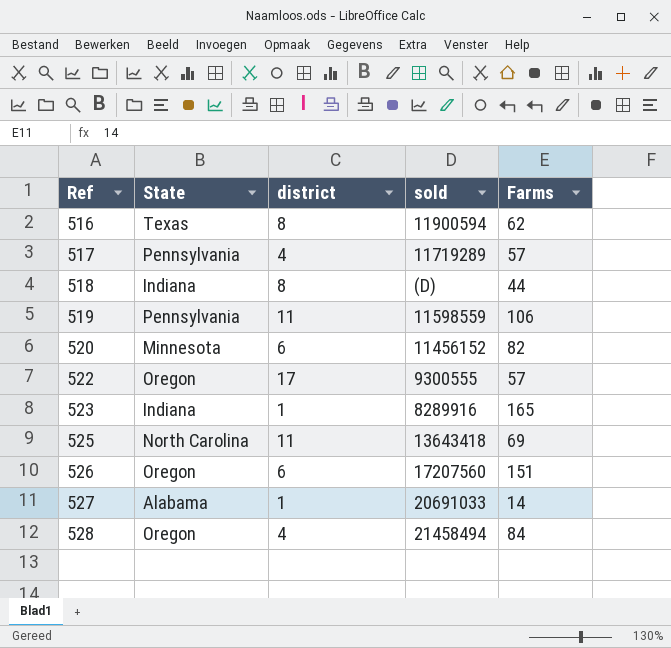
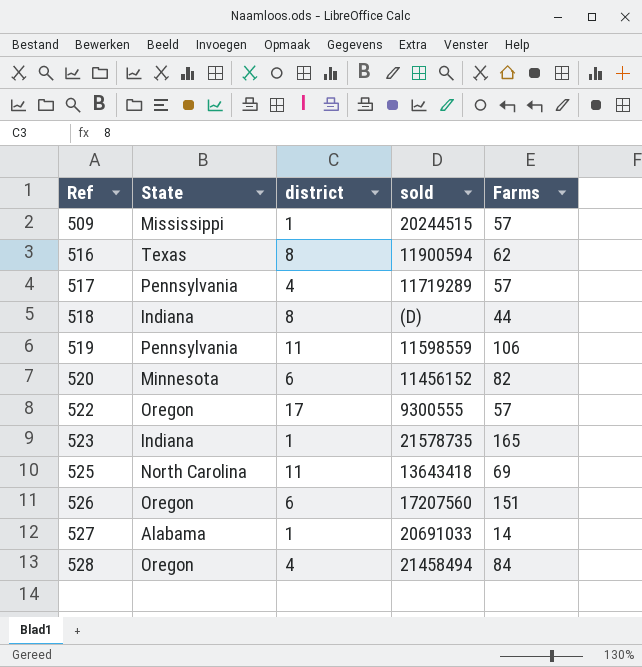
row 509: none -> Mississippi | 1 | 20244515 | 57
523 | sold: 8289916 -> 21578735

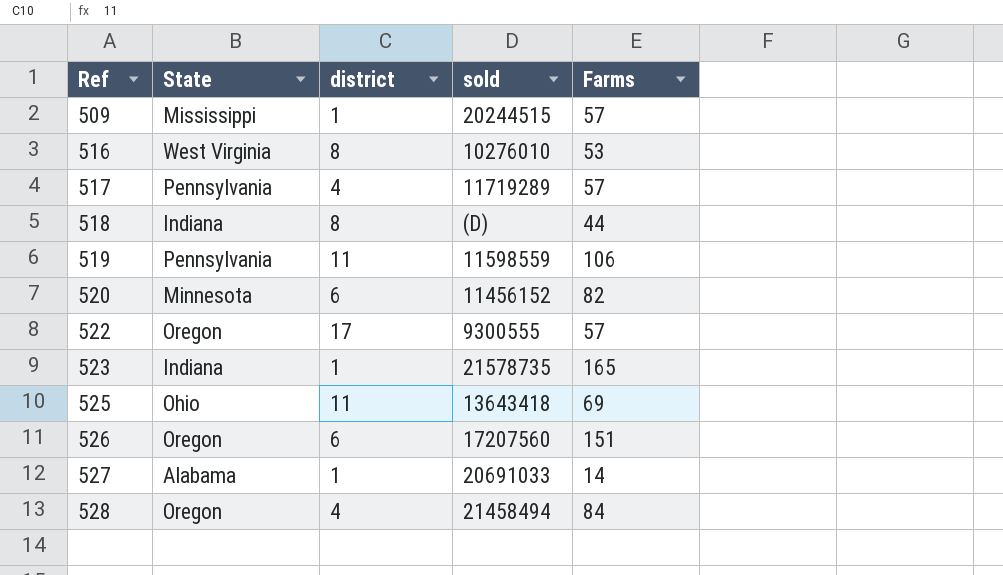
516 | State: Texas -> West Virginia
516 | sold: 11900594 -> 10276010
516 | Farms: 62 -> 53
525 | State: North Carolina -> Ohio

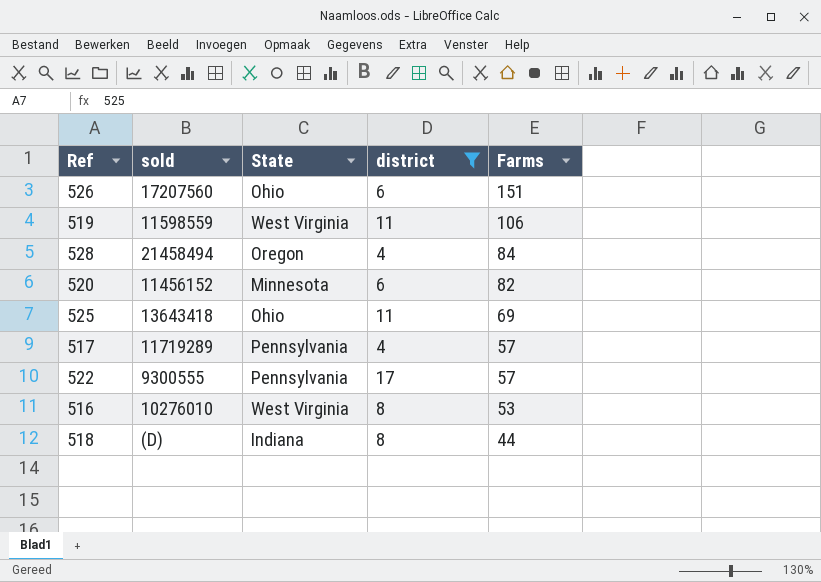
filter: none -> district != 1
row order: Ref ascending -> Farms descending
column sold | position: 4 -> 2
526 | State: Oregon -> Ohio
519 | State: Pennsylvania -> West Virginia
522 | State: Oregon -> Pennsylvania

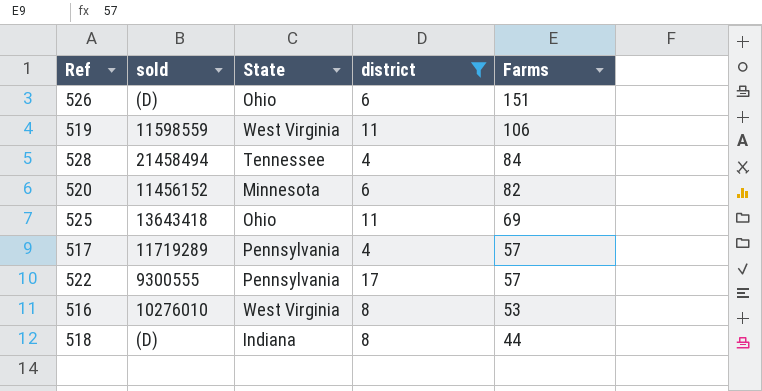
526 | sold: 17207560 -> (D)
528 | State: Oregon -> Tennessee

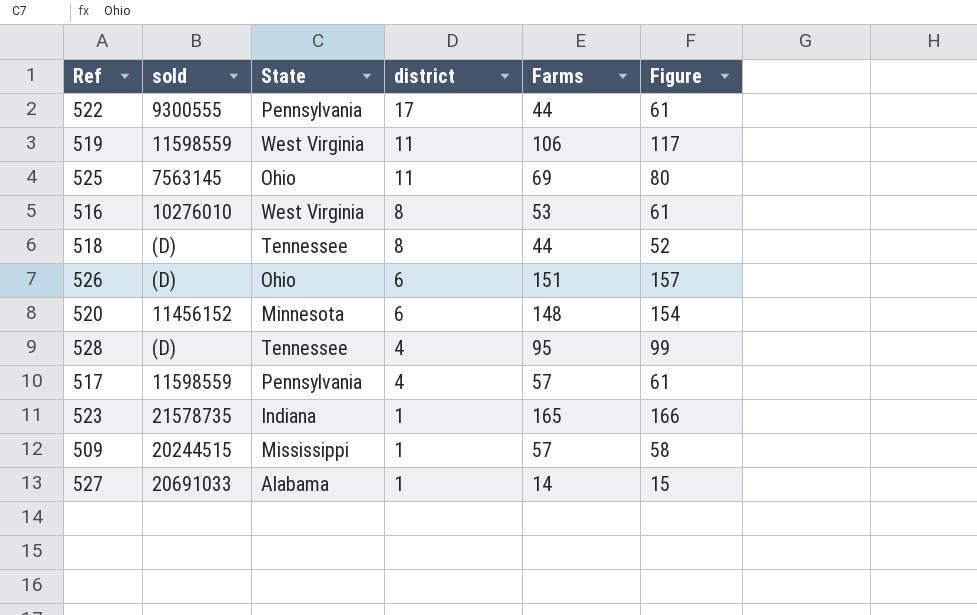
filter: district != 1 -> none
row order: Farms descending -> district descending
column Figure | formula: none -> [district] + [Farms]
522 | Farms: 57 -> 44
525 | sold: 13643418 -> 7563145
518 | State: Indiana -> Tennessee
520 | Farms: 82 -> 148
528 | sold: 21458494 -> (D)
528 | Farms: 84 -> 95
517 | sold: 11719289 -> 11598559

